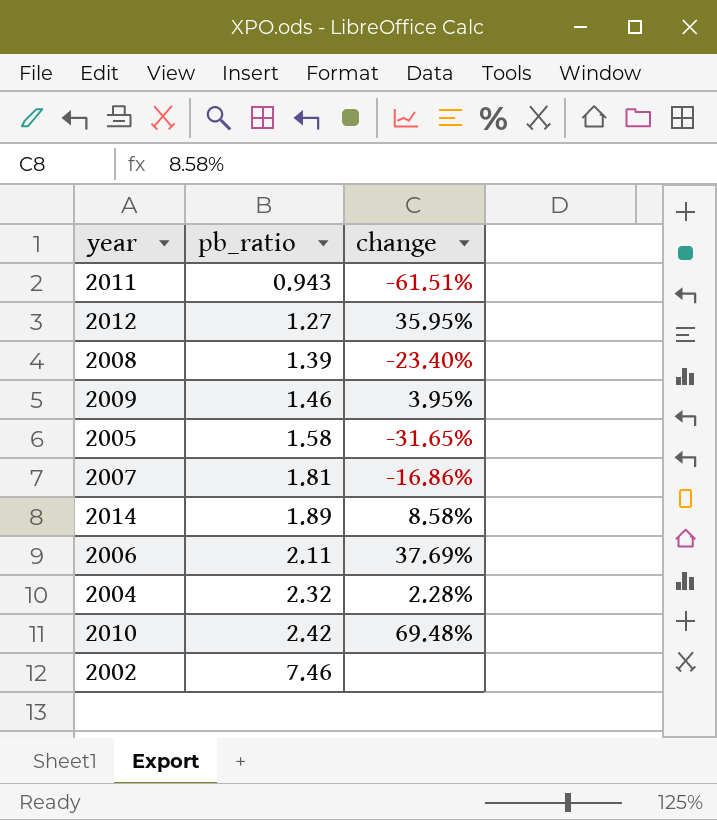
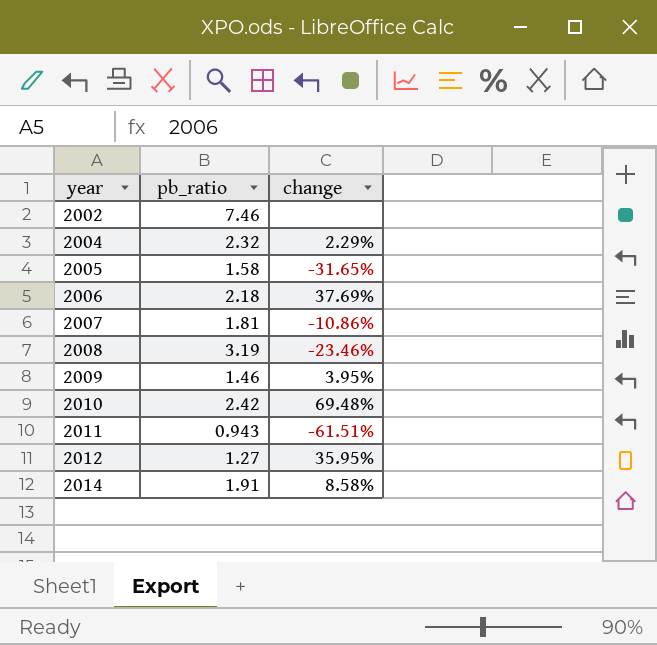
row order: pb_ratio ascending -> year ascending
2004 | change: 2.28% -> 2.29%
2006 | pb_ratio: 2.11 -> 2.18
2007 | change: -16.86% -> -10.86%
2008 | pb_ratio: 1.39 -> 3.19
2008 | change: -23.40% -> -23.46%
2014 | pb_ratio: 1.89 -> 1.91

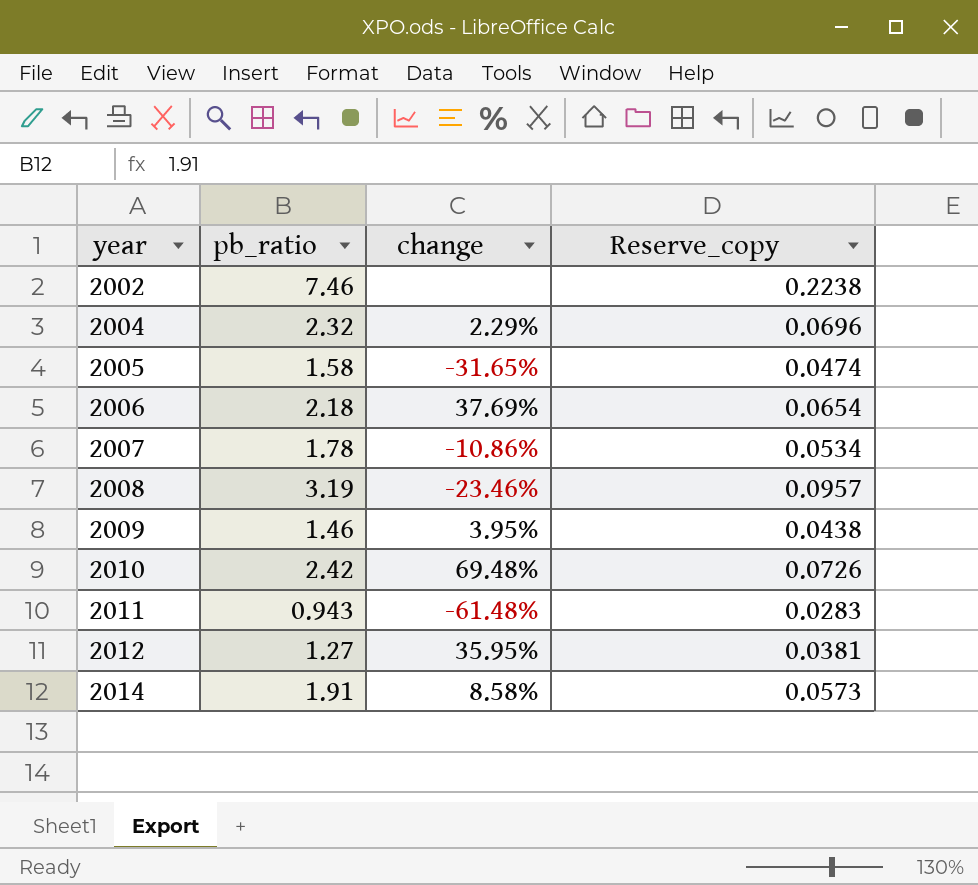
column Reserve_copy | formula: none -> [pb_ratio] * 0.03
2007 | pb_ratio: 1.81 -> 1.78
2011 | change: -61.51% -> -61.48%

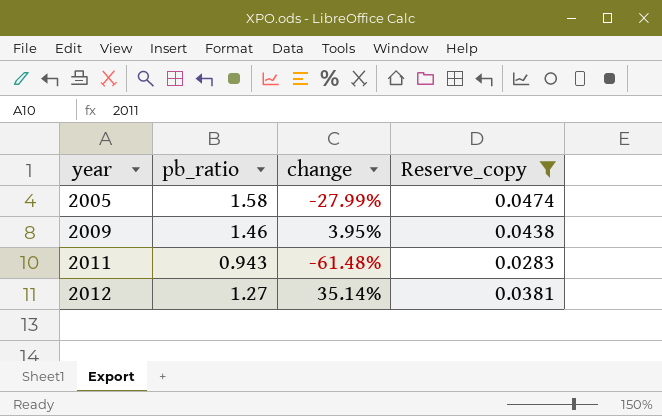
filter: none -> Reserve_copy <= 0.0474
2005 | change: -31.65% -> -27.99%
2012 | change: 35.95% -> 35.14%

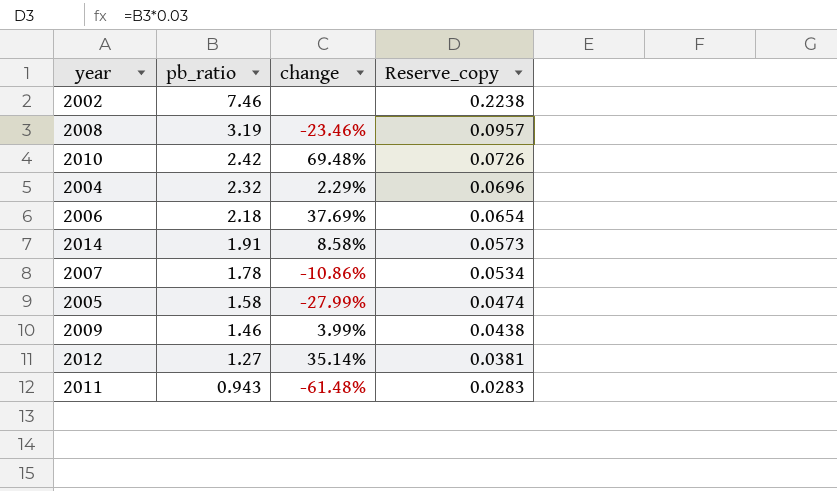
filter: Reserve_copy <= 0.0474 -> none
row order: year ascending -> pb_ratio descending
2009 | change: 3.95% -> 3.99%

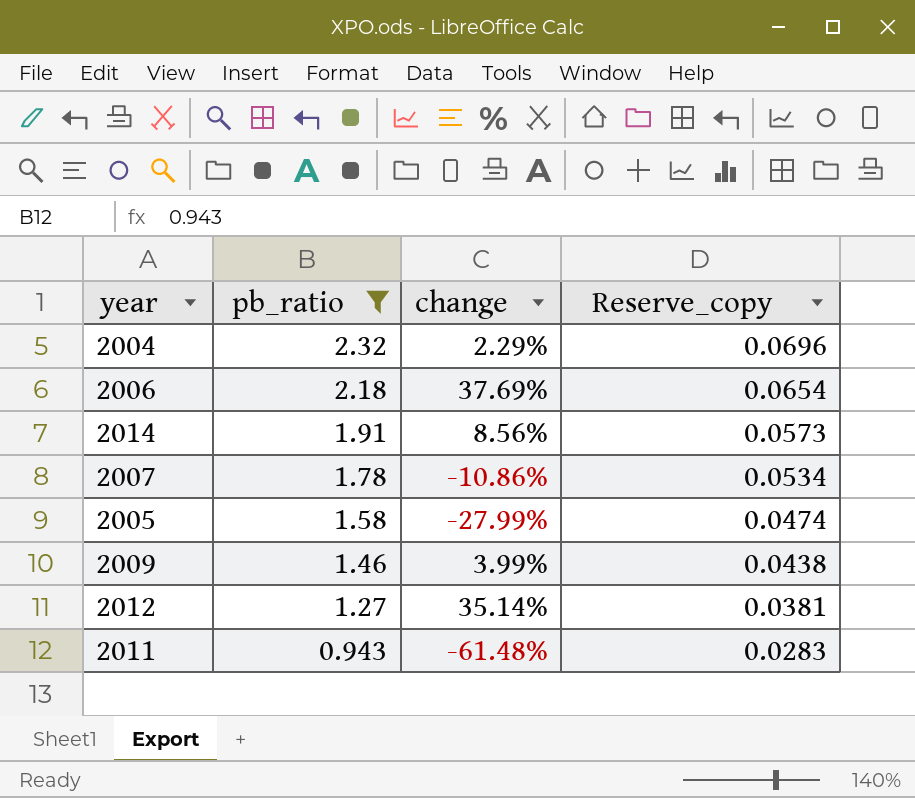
filter: none -> pb_ratio <= 2.32
2014 | change: 8.58% -> 8.56%

